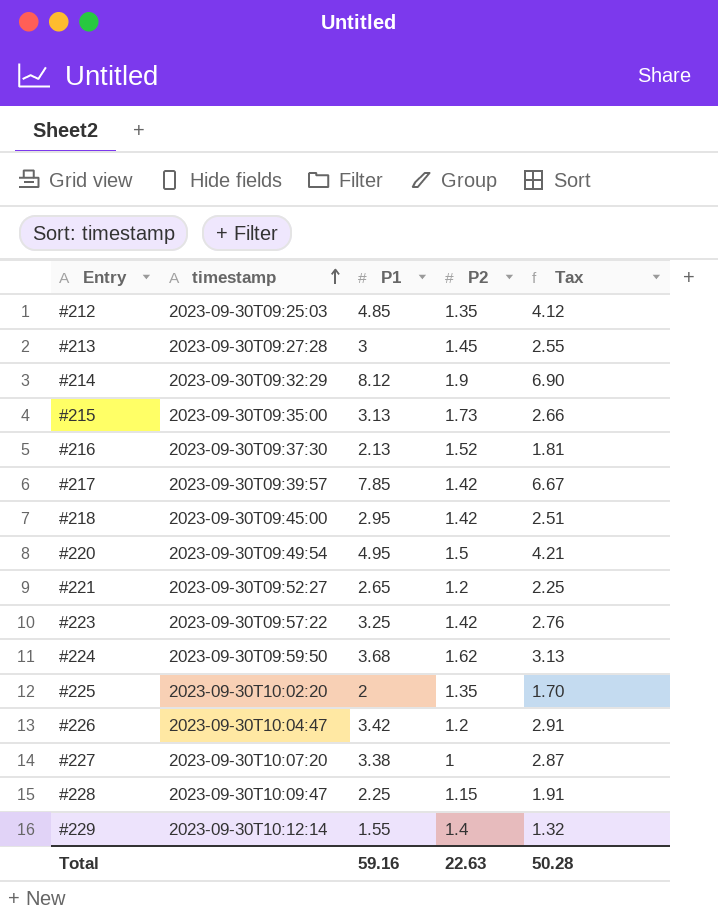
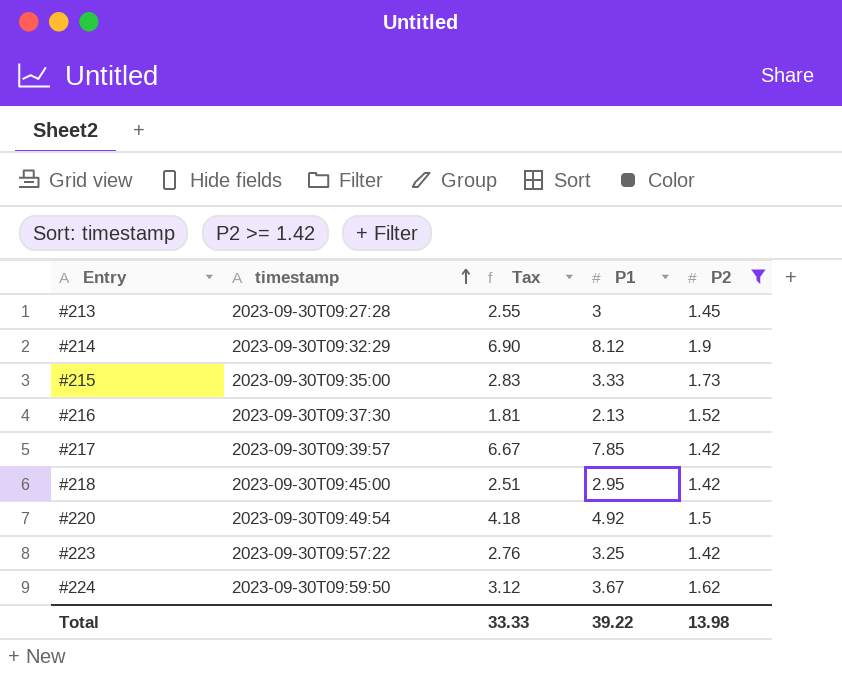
filter: none -> P2 >= 1.42
column Tax | position: 5 -> 3
#215 | Tax: 2.66 -> 2.83
#215 | P1: 3.13 -> 3.33
#220 | Tax: 4.21 -> 4.18
#220 | P1: 4.95 -> 4.92
#224 | Tax: 3.13 -> 3.12
#224 | P1: 3.68 -> 3.67
Total | Tax: 50.28 -> 33.33
Total | P1: 59.16 -> 39.22
Total | P2: 22.63 -> 13.98

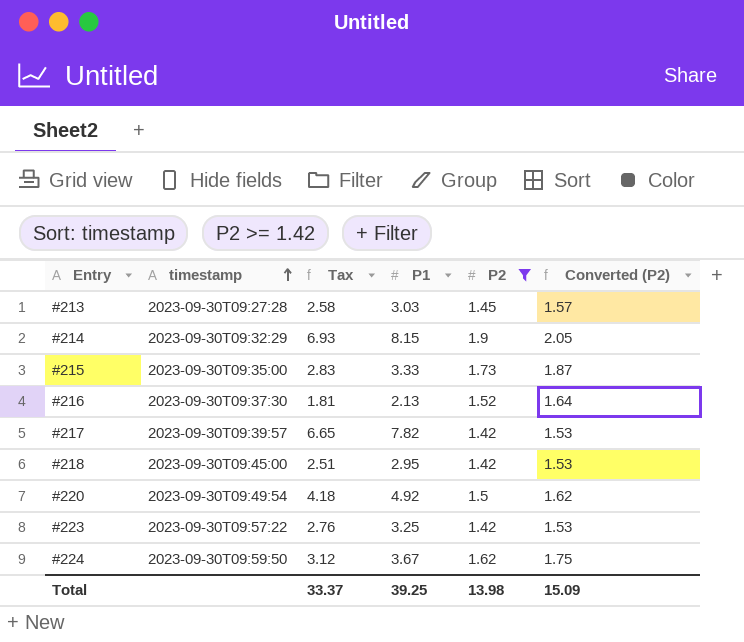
column Converted (P2) | formula: none -> [P2] * 1.08
#213 | Tax: 2.55 -> 2.58
#213 | P1: 3 -> 3.03
#214 | Tax: 6.90 -> 6.93
#214 | P1: 8.12 -> 8.15
#217 | Tax: 6.67 -> 6.65
#217 | P1: 7.85 -> 7.82
Total | Tax: 33.33 -> 33.37
Total | P1: 39.22 -> 39.25

